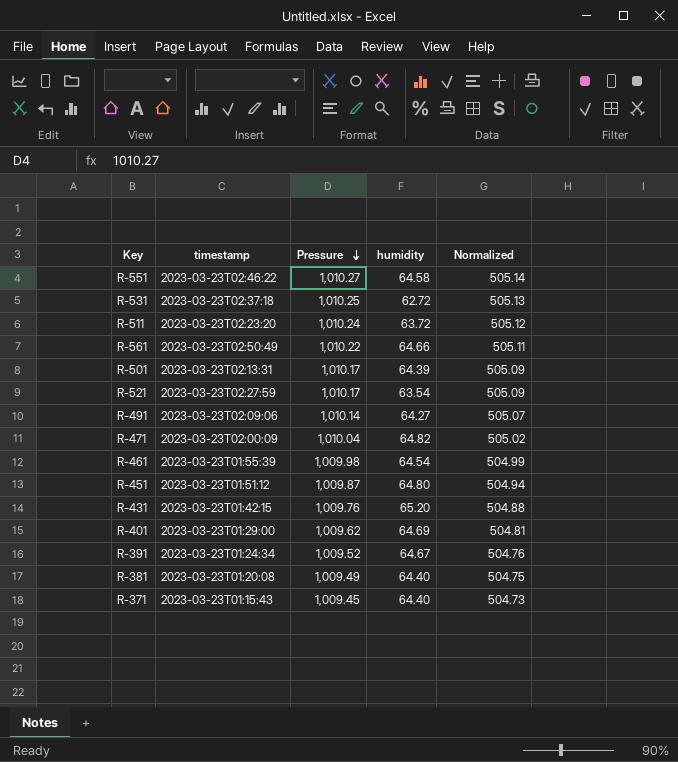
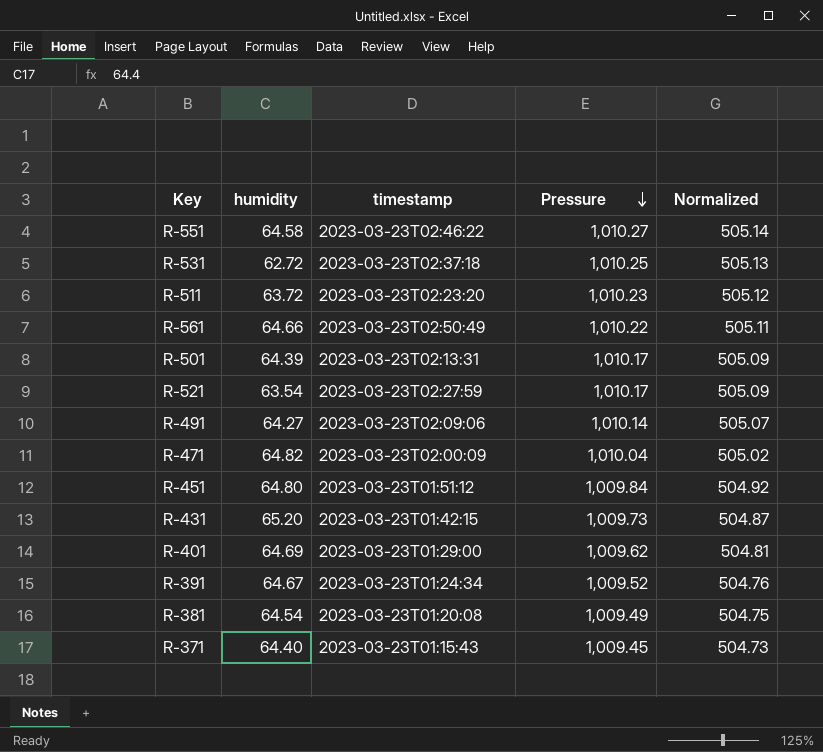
column humidity | position: 4 -> 2
row R-461: 2023-03-23T01:55:39 | 1,009.98 | 64.54 | 504.99 -> none
R-511 | Pressure: 1,010.24 -> 1,010.23
R-451 | Pressure: 1,009.87 -> 1,009.84
R-451 | Normalized: 504.94 -> 504.92
R-431 | Pressure: 1,009.76 -> 1,009.73
R-431 | Normalized: 504.88 -> 504.87
R-381 | humidity: 64.40 -> 64.54

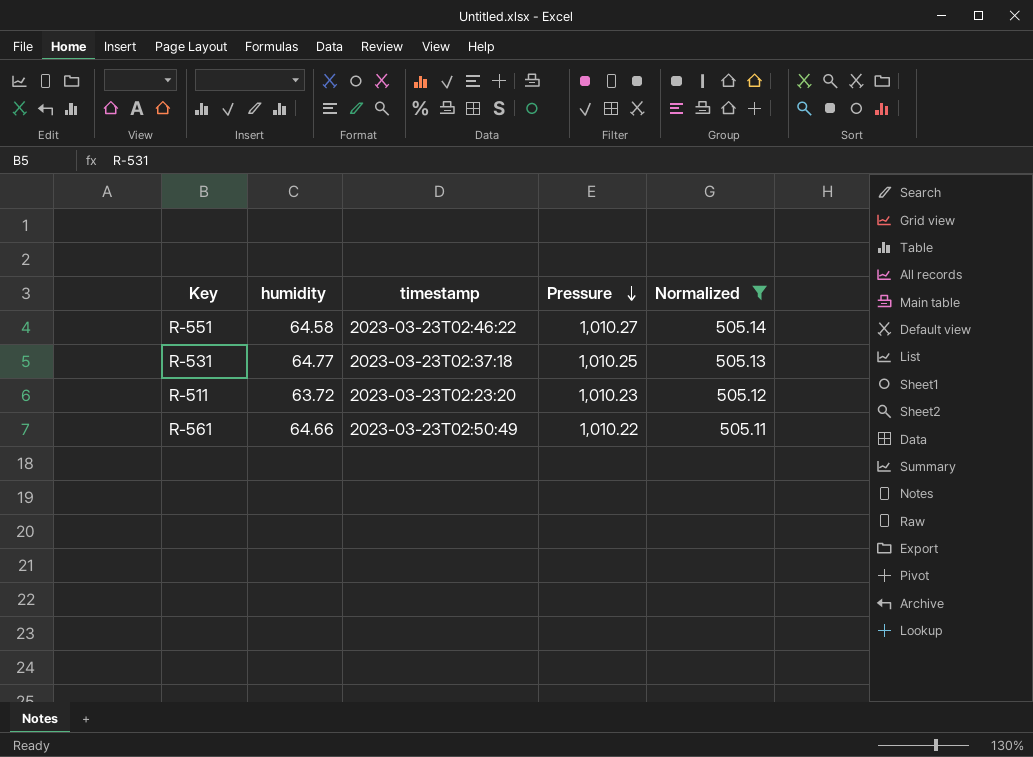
filter: none -> Normalized >= 505.11
R-531 | humidity: 62.72 -> 64.77

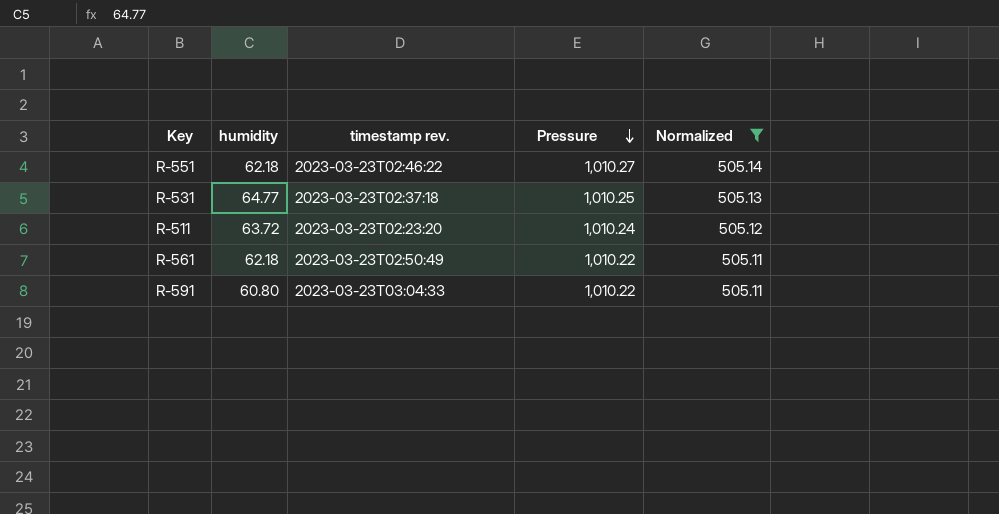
column name: timestamp -> timestamp rev.
R-551 | humidity: 64.58 -> 62.18
R-511 | Pressure: 1,010.23 -> 1,010.24
R-561 | humidity: 64.66 -> 62.18
row R-591: none -> 60.80 | 2023-03-23T03:04:33 | 1,010.22 | 505.11

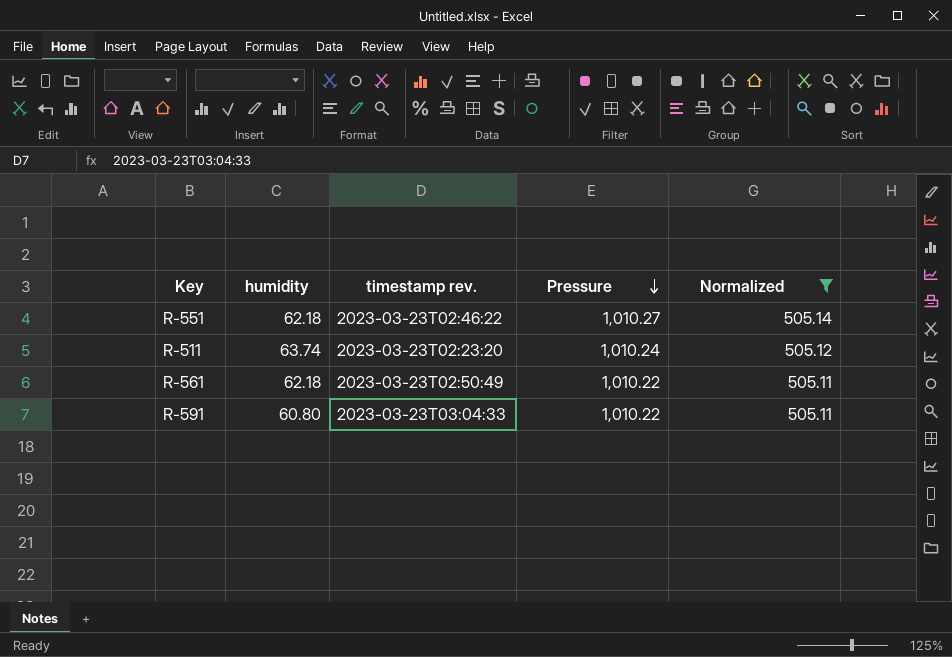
row R-531: 64.77 | 2023-03-23T02:37:18 | 1,010.25 | 505.13 -> none
R-511 | humidity: 63.72 -> 63.74

